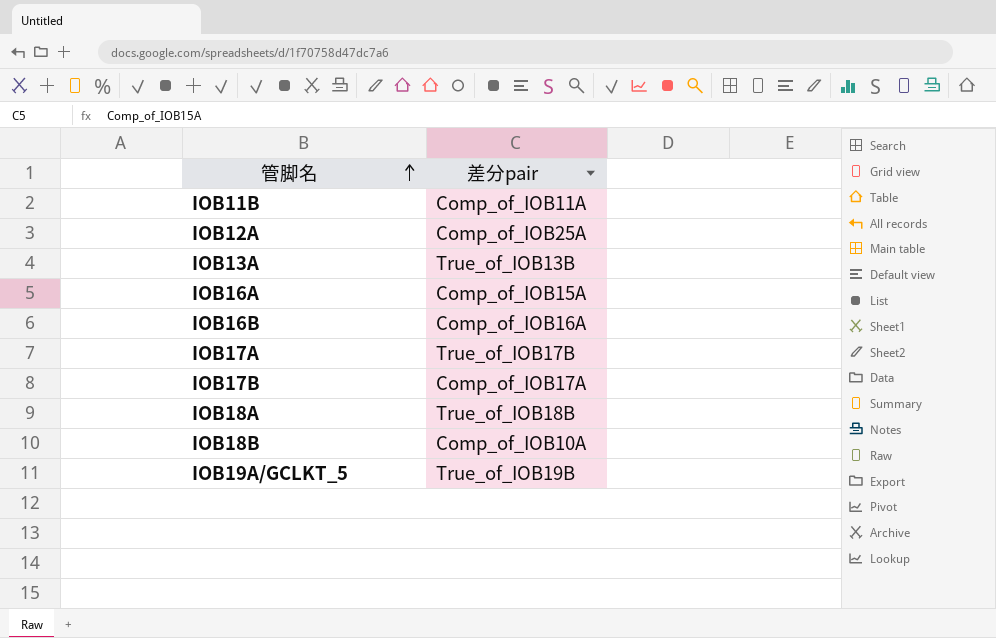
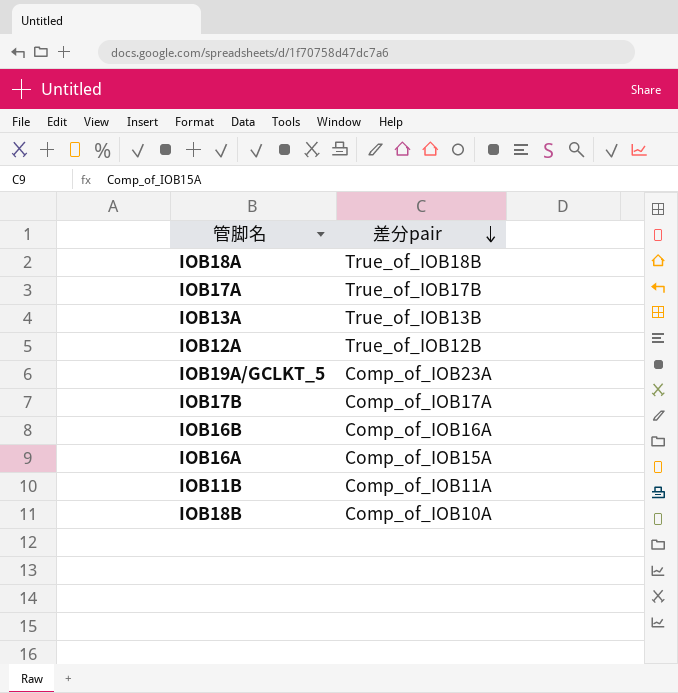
row order: 管脚名 ascending -> 差分pair descending
IOB12A | 差分pair: Comp_of_IOB25A -> True_of_IOB12B
IOB19A/GCLKT_5 | 差分pair: True_of_IOB19B -> Comp_of_IOB23A

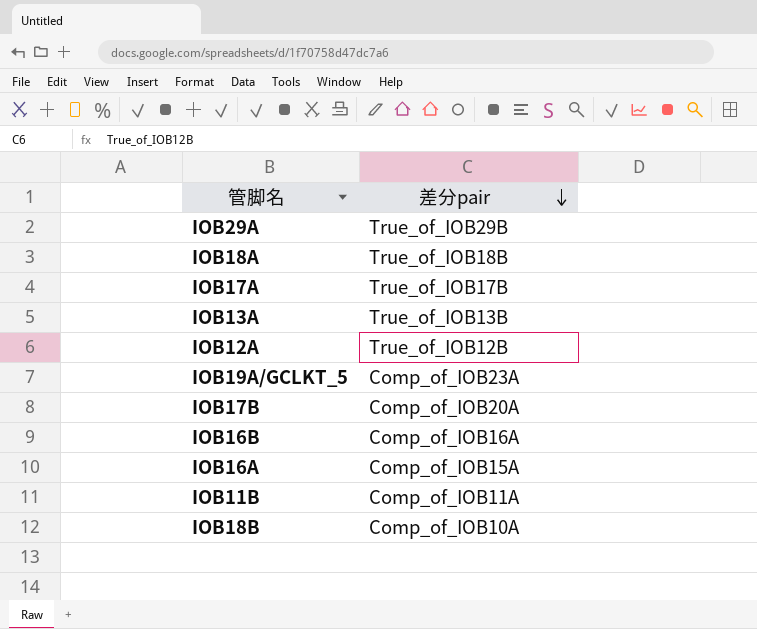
row IOB29A: none -> True_of_IOB29B
IOB17B | 差分pair: Comp_of_IOB17A -> Comp_of_IOB20A

